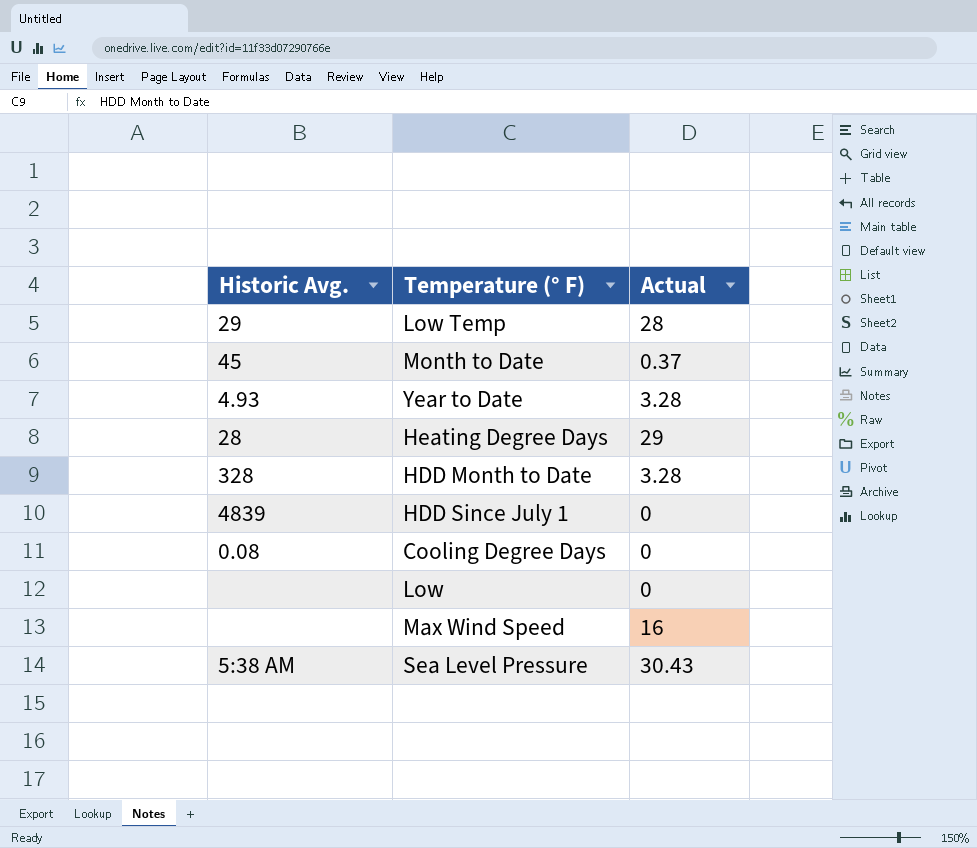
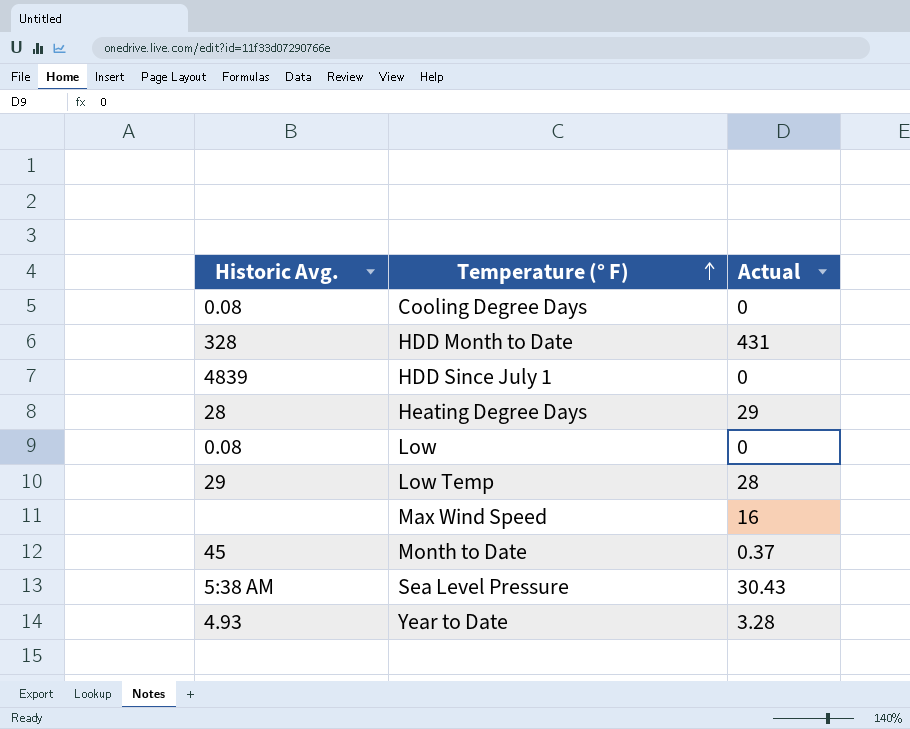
row order: none -> Temperature (° F) ascending
HDD Month to Date | Actual: 3.28 -> 431
Low | Historic Avg.: none -> 0.08

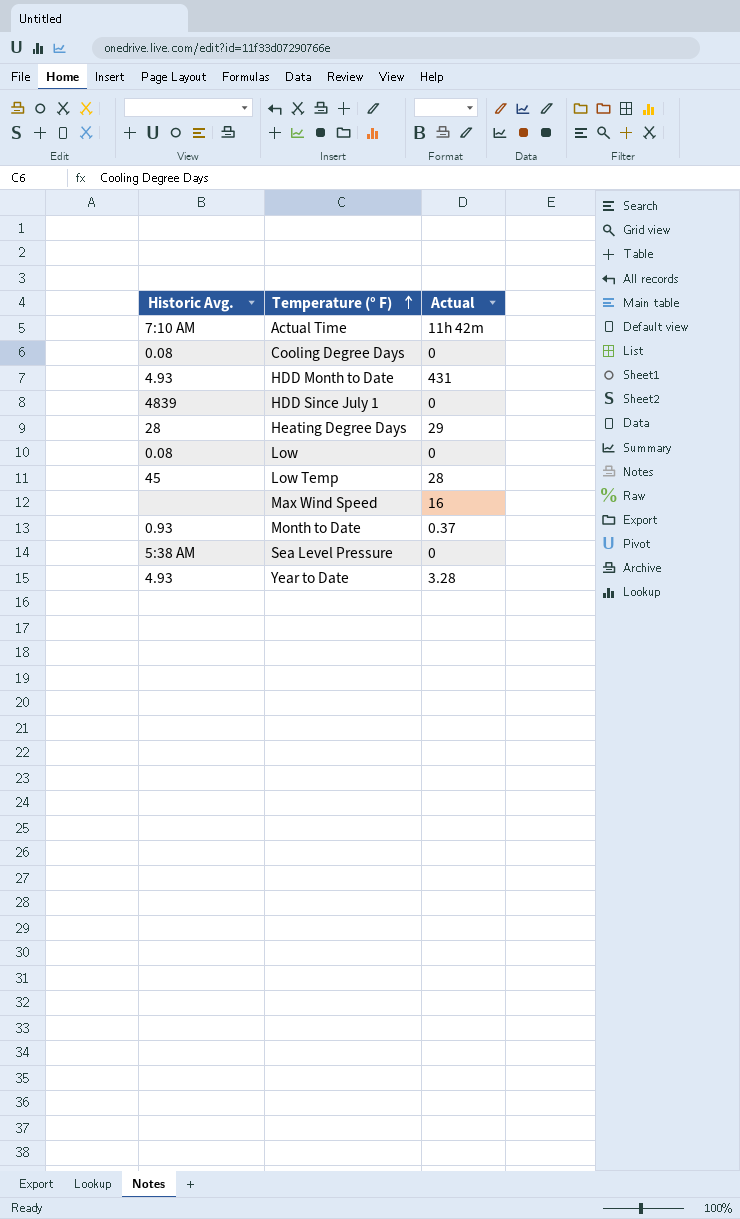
row Actual Time: none -> 7:10 AM | 11h 42m
HDD Month to Date | Historic Avg.: 328 -> 4.93
Low Temp | Historic Avg.: 29 -> 45
Month to Date | Historic Avg.: 45 -> 0.93
Sea Level Pressure | Actual: 30.43 -> 0

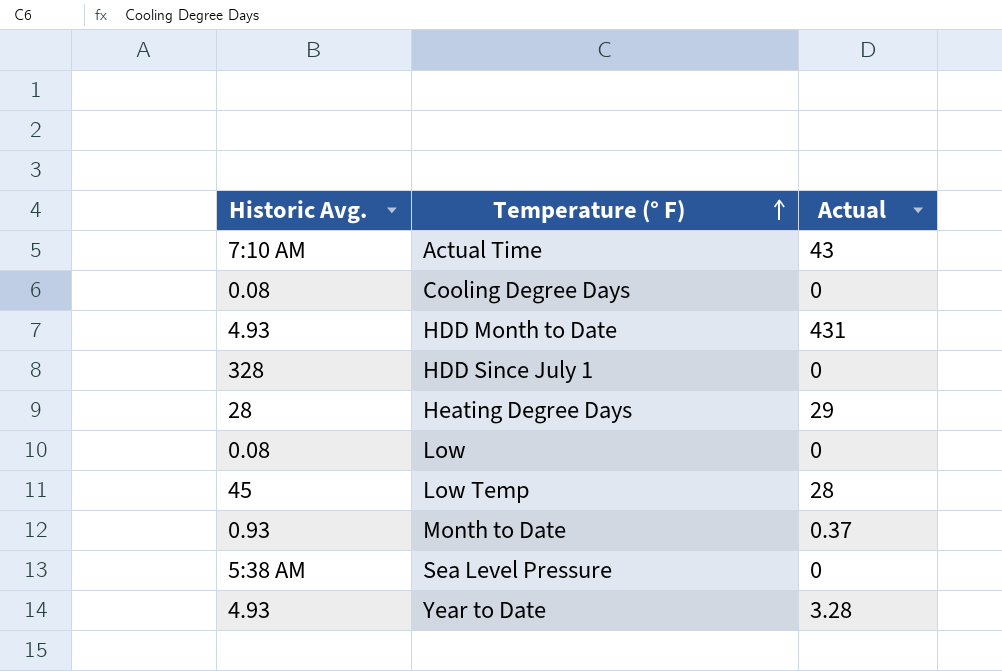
row Max Wind Speed: none | 16 -> none
Actual Time | Actual: 11h 42m -> 43
HDD Since July 1 | Historic Avg.: 4839 -> 328

